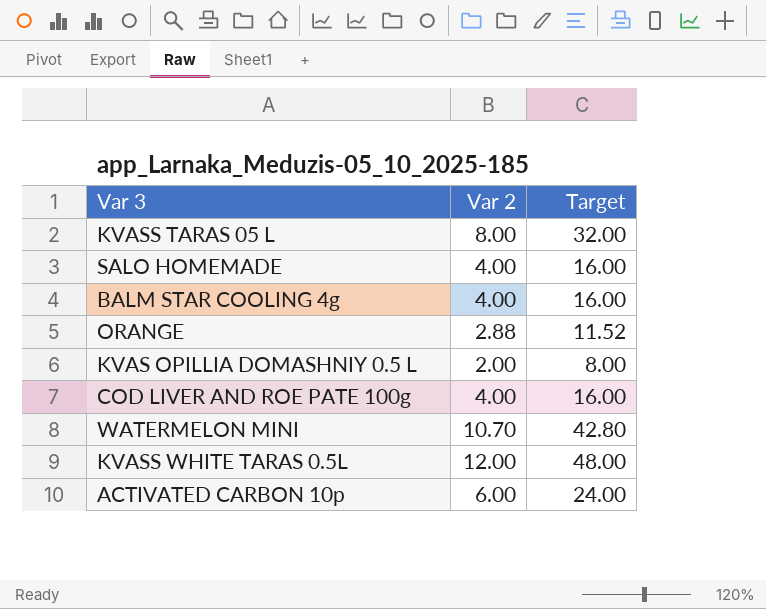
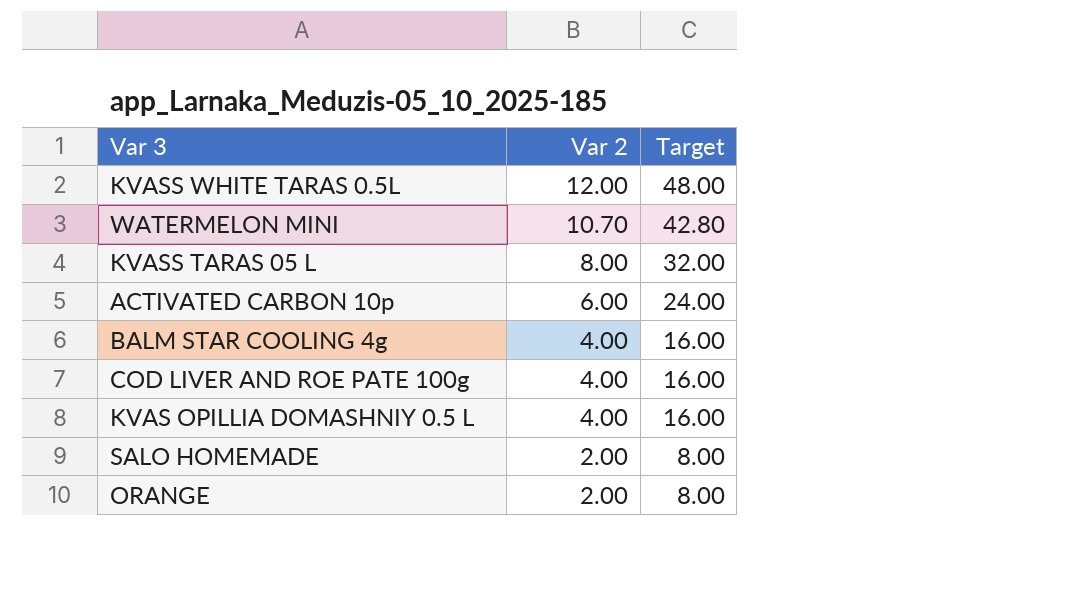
row order: none -> Var 2 descending
KVAS OPILLIA DOMASHNIY 0.5 L | Var 2: 2.00 -> 4.00
KVAS OPILLIA DOMASHNIY 0.5 L | Target: 8.00 -> 16.00
SALO HOMEMADE | Var 2: 4.00 -> 2.00
SALO HOMEMADE | Target: 16.00 -> 8.00
ORANGE | Var 2: 2.88 -> 2.00
ORANGE | Target: 11.52 -> 8.00

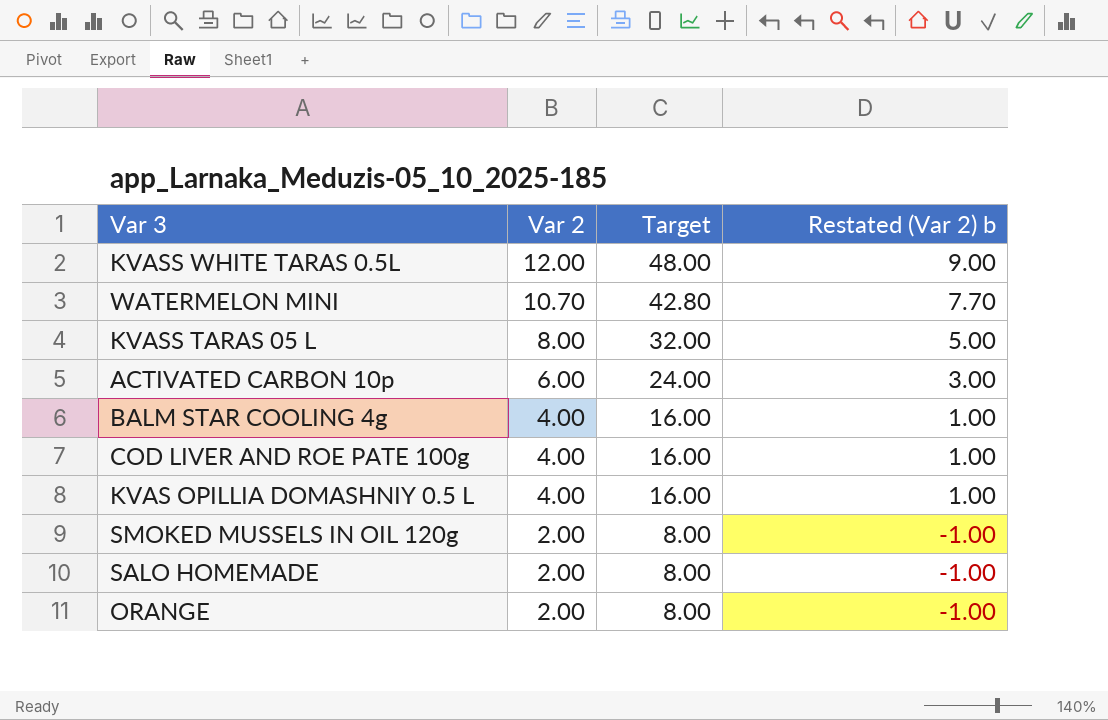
column Restated (Var 2) b | formula: none -> [Var 2] - 3
row SMOKED MUSSELS IN OIL 120g: none -> 2.00 | 8.00 | -1.00

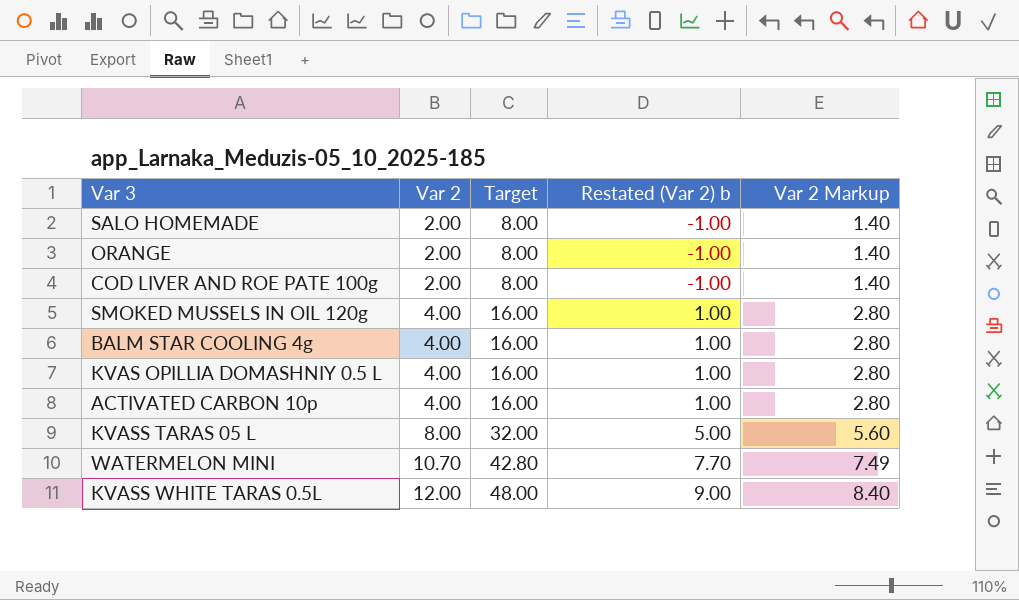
row order: Var 2 descending -> Var 2 ascending
column Var 2 Markup | formula: none -> [Var 2] * 0.7
COD LIVER AND ROE PATE 100g | Var 2: 4.00 -> 2.00
COD LIVER AND ROE PATE 100g | Target: 16.00 -> 8.00
COD LIVER AND ROE PATE 100g | Restated (Var 2) b: 1.00 -> -1.00
SMOKED MUSSELS IN OIL 120g | Var 2: 2.00 -> 4.00
SMOKED MUSSELS IN OIL 120g | Target: 8.00 -> 16.00
SMOKED MUSSELS IN OIL 120g | Restated (Var 2) b: -1.00 -> 1.00
ACTIVATED CARBON 10p | Var 2: 6.00 -> 4.00
ACTIVATED CARBON 10p | Target: 24.00 -> 16.00
ACTIVATED CARBON 10p | Restated (Var 2) b: 3.00 -> 1.00

